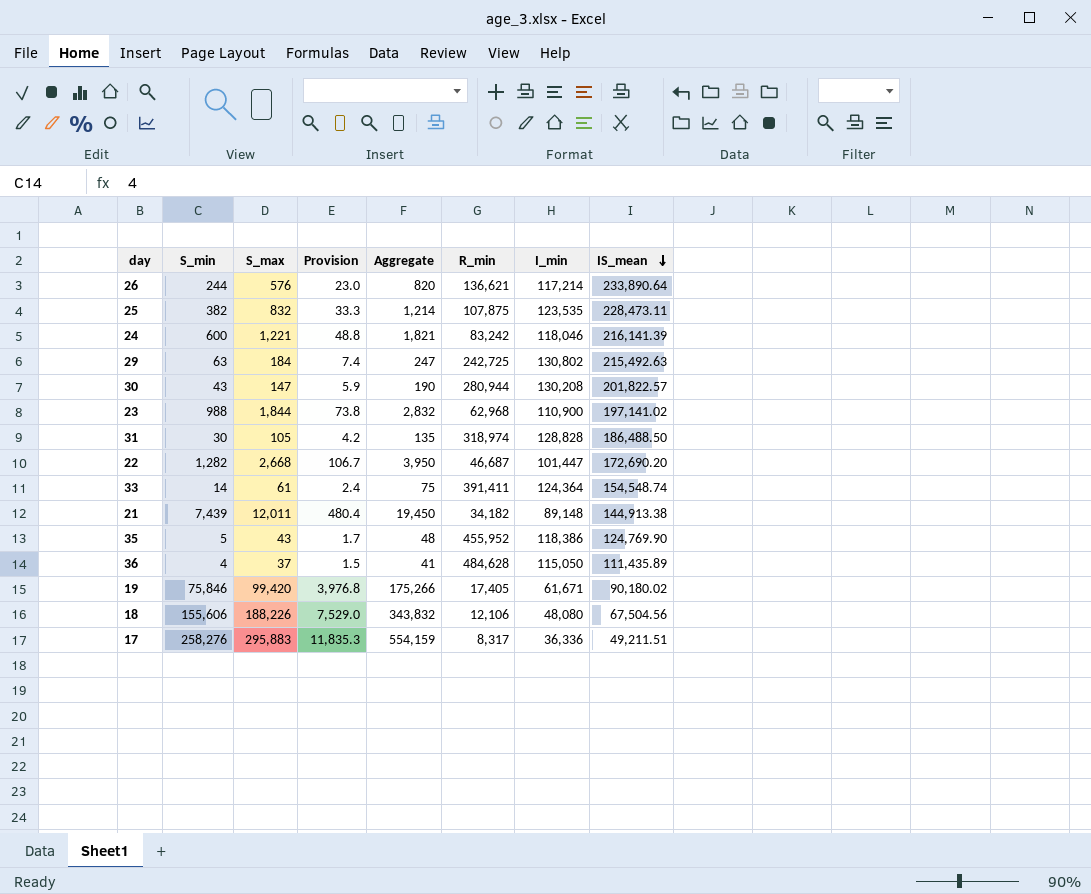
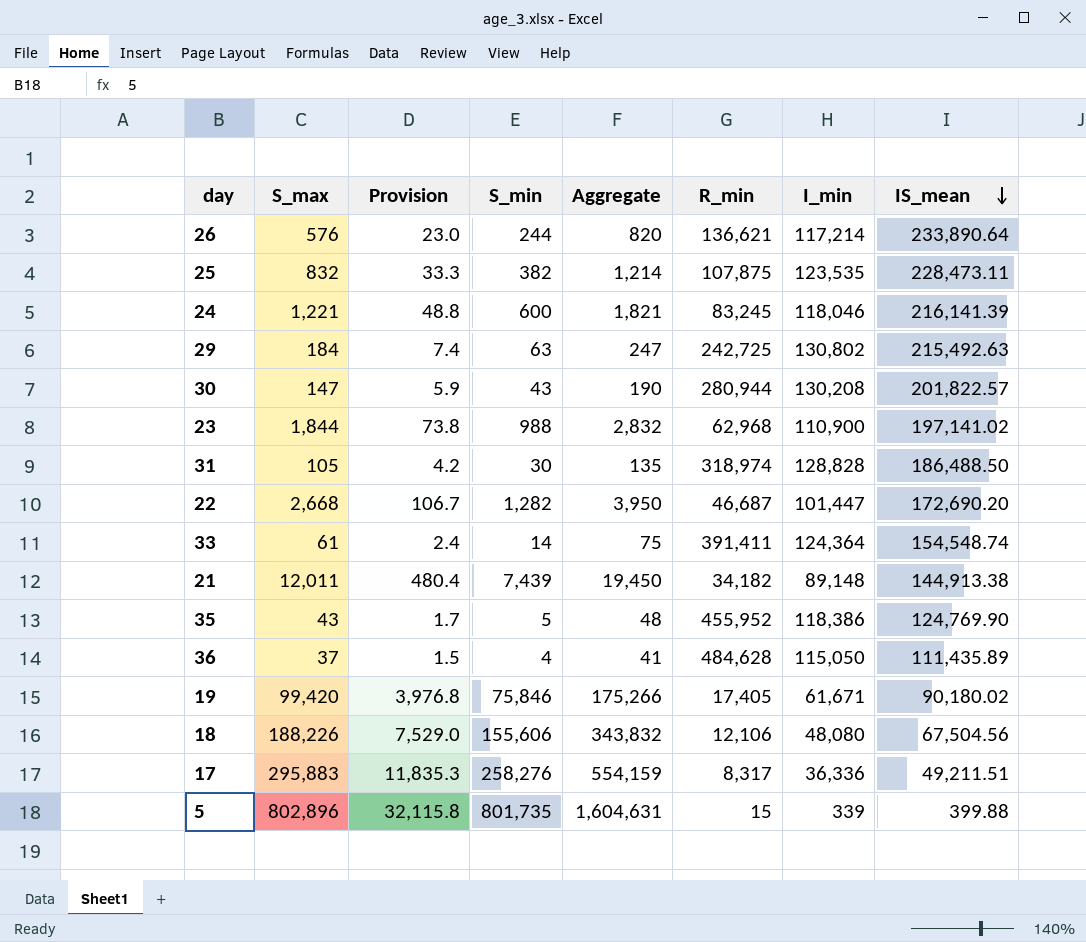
column S_min | position: 2 -> 4
24 | R_min: 83,242 -> 83,245
row 5: none -> 802,896 | 32,115.8 | 801,735 | 1,604,631 | 15 | 339 | 399.88

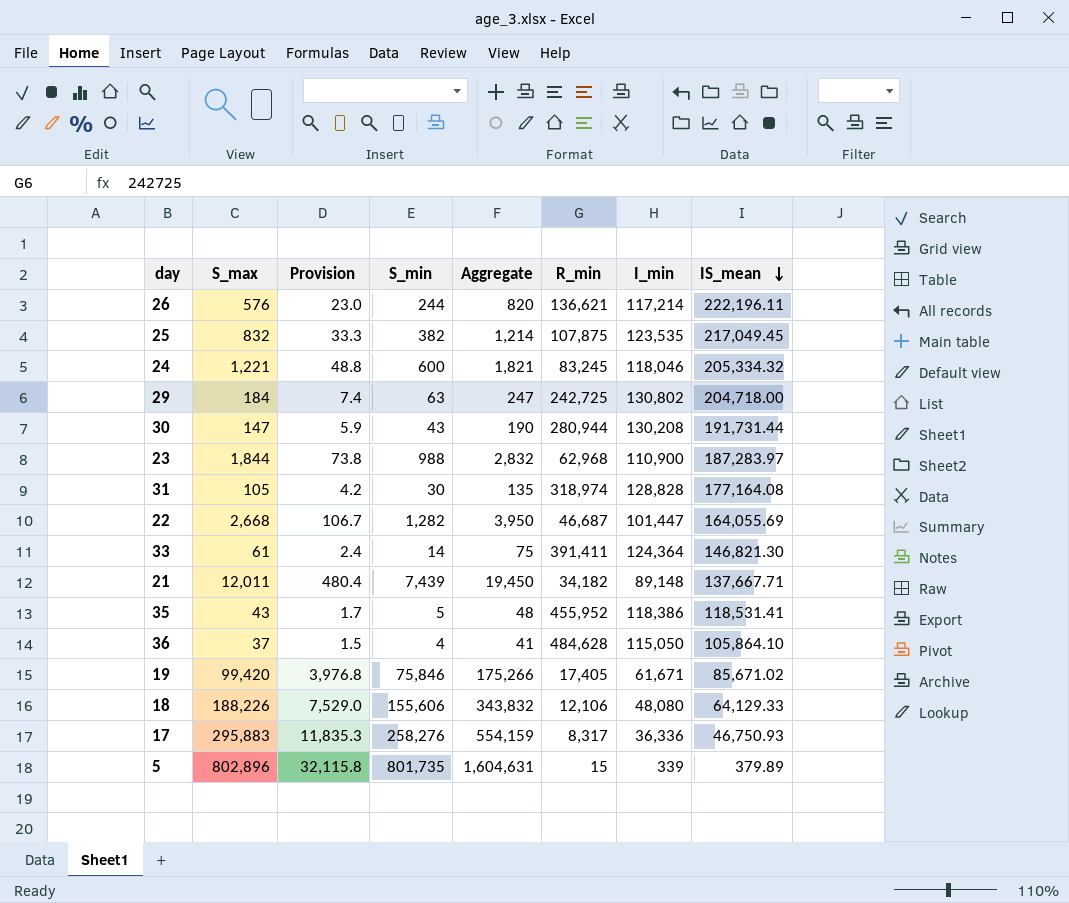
26 | IS_mean: 233,890.64 -> 222,196.11
25 | IS_mean: 228,473.11 -> 217,049.45
24 | IS_mean: 216,141.39 -> 205,334.32
29 | IS_mean: 215,492.63 -> 204,718.00
30 | IS_mean: 201,822.57 -> 191,731.44
23 | IS_mean: 197,141.02 -> 187,283.97
31 | IS_mean: 186,488.50 -> 177,164.08
22 | IS_mean: 172,690.20 -> 164,055.69
33 | IS_mean: 154,548.74 -> 146,821.30
21 | IS_mean: 144,913.38 -> 137,667.71
35 | IS_mean: 124,769.90 -> 118,531.41
36 | IS_mean: 111,435.89 -> 105,864.10
19 | IS_mean: 90,180.02 -> 85,671.02
18 | IS_mean: 67,504.56 -> 64,129.33
17 | IS_mean: 49,211.51 -> 46,750.93
5 | IS_mean: 399.88 -> 379.89

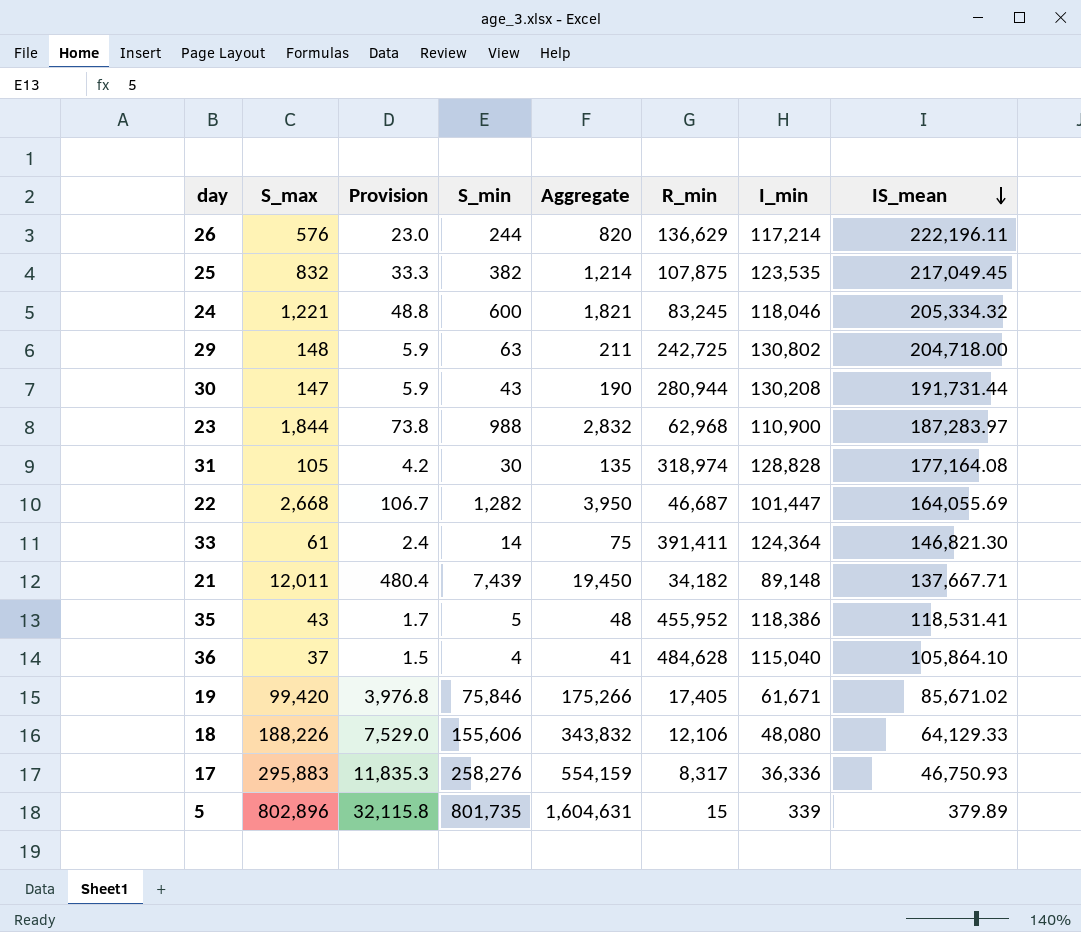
26 | R_min: 136,621 -> 136,629
29 | S_max: 184 -> 148
29 | Provision: 7.4 -> 5.9
29 | Aggregate: 247 -> 211
36 | I_min: 115,050 -> 115,040

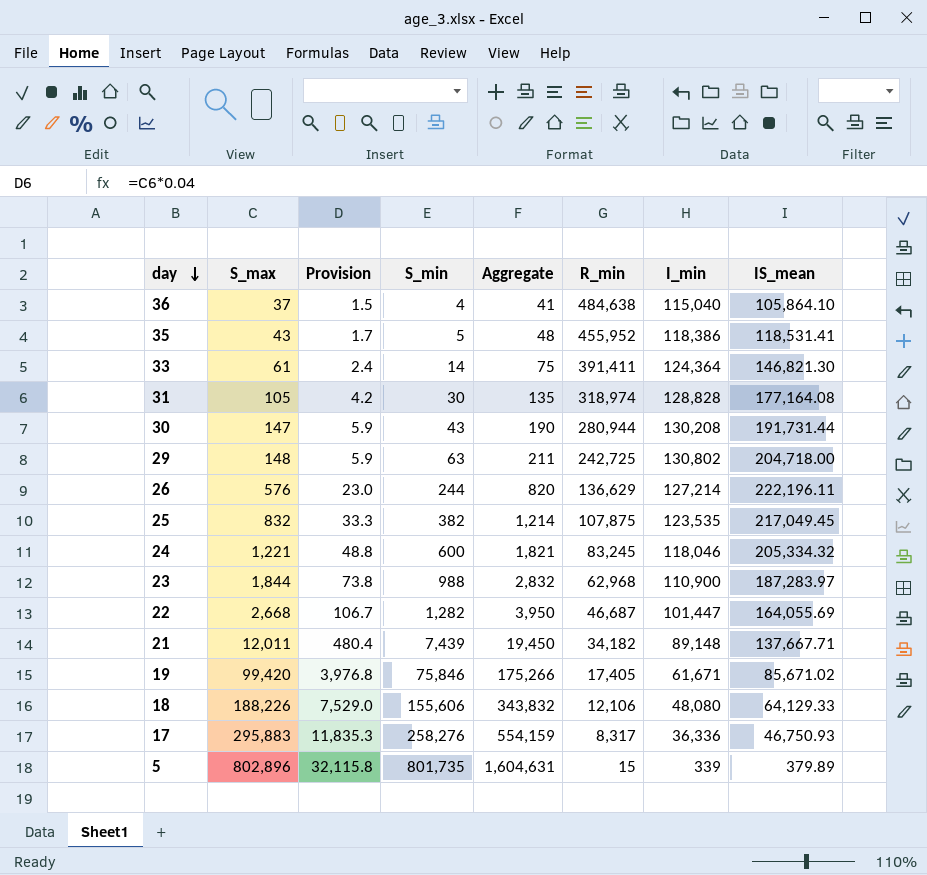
row order: IS_mean descending -> day descending
36 | R_min: 484,628 -> 484,638
26 | I_min: 117,214 -> 127,214

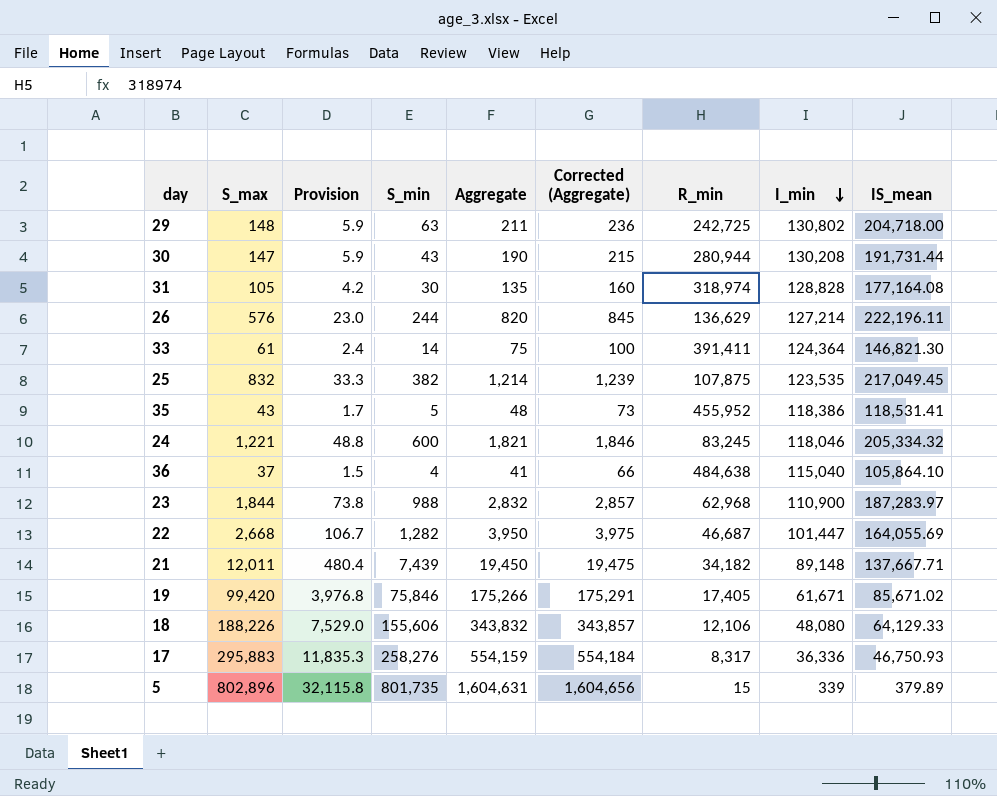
row order: day descending -> I_min descending
column Corrected (Aggregate) | formula: none -> [Aggregate] + 25

